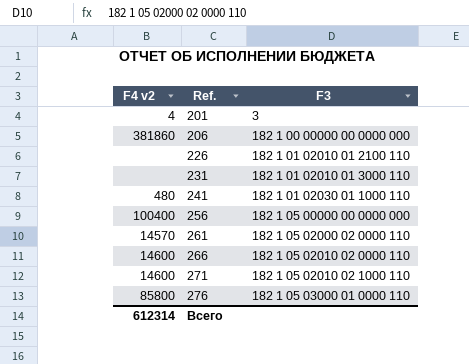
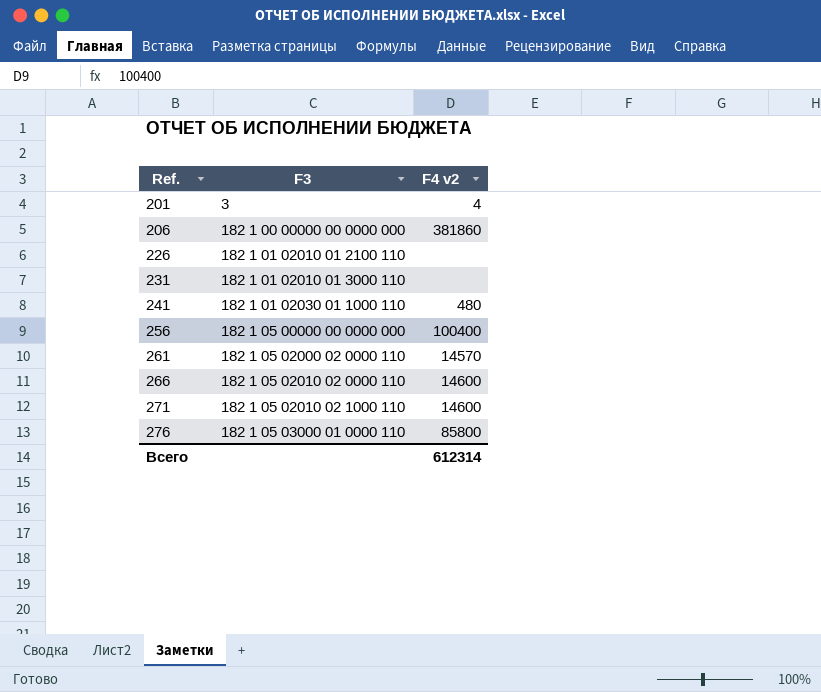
column F4 v2 | position: 1 -> 3

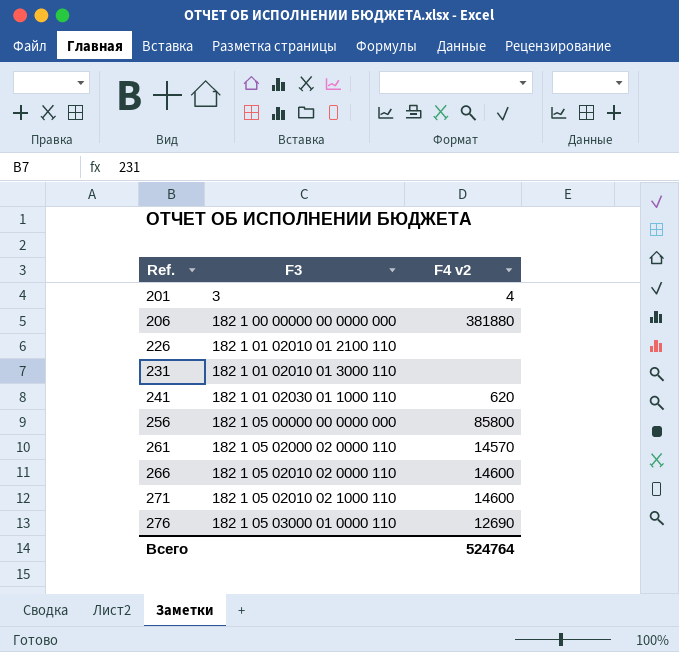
206 | F4 v2: 381860 -> 381880
241 | F4 v2: 480 -> 620
256 | F4 v2: 100400 -> 85800
276 | F4 v2: 85800 -> 12690
Всего | F4 v2: 612314 -> 524764

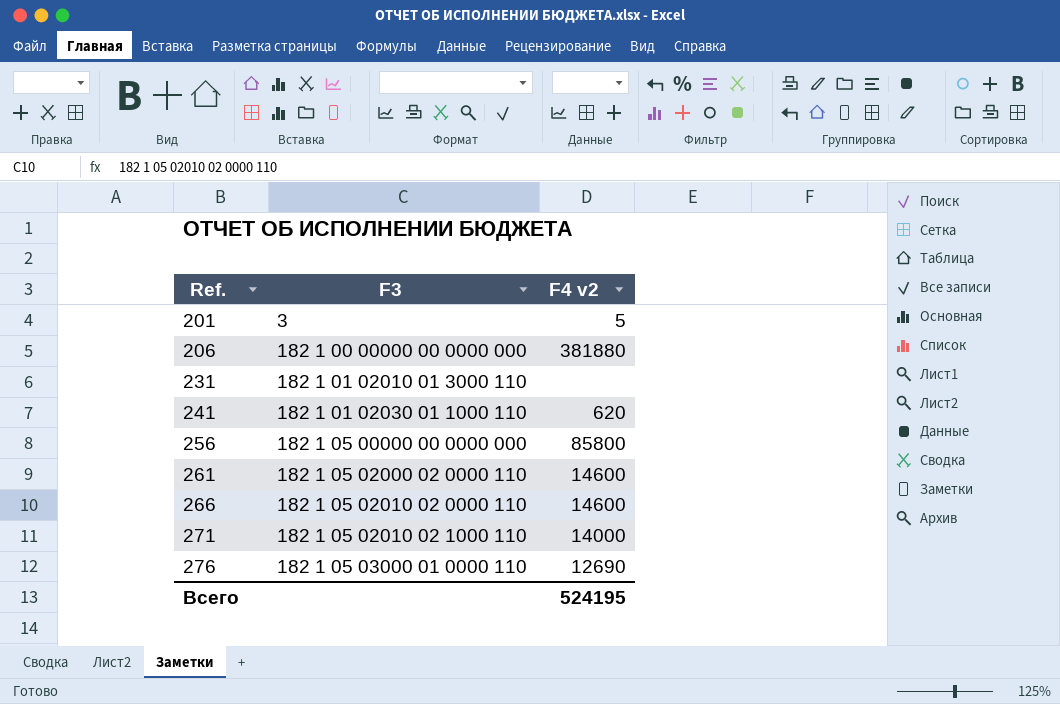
row 226: 182 1 01 02010 01 2100 110 | none -> none
201 | F4 v2: 4 -> 5
261 | F4 v2: 14570 -> 14600
271 | F4 v2: 14600 -> 14000
Всего | F4 v2: 524764 -> 524195

